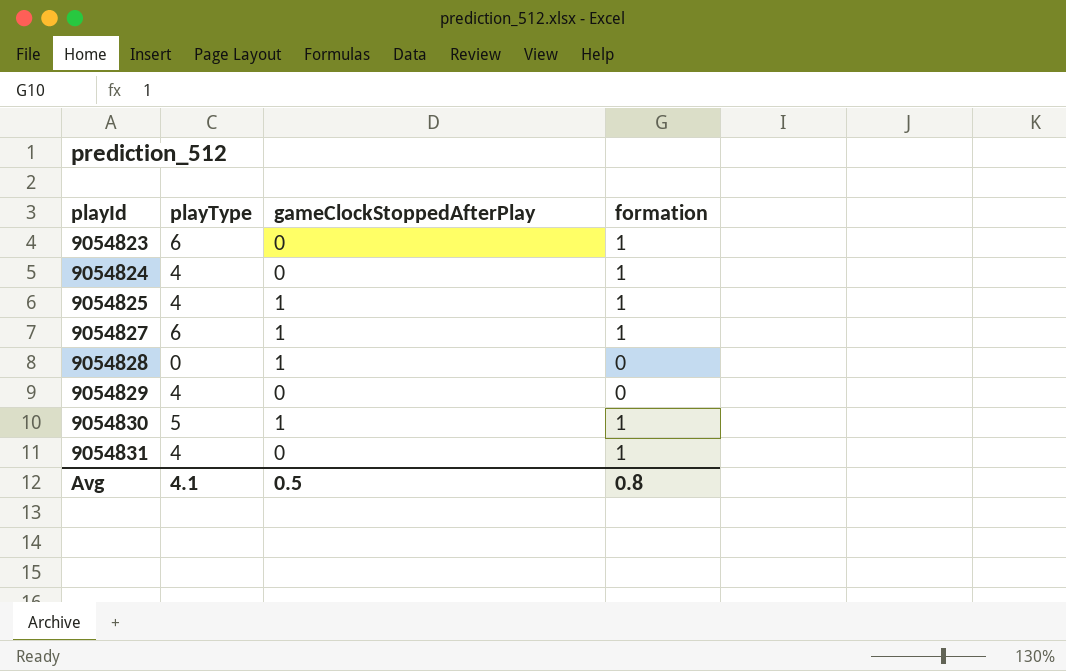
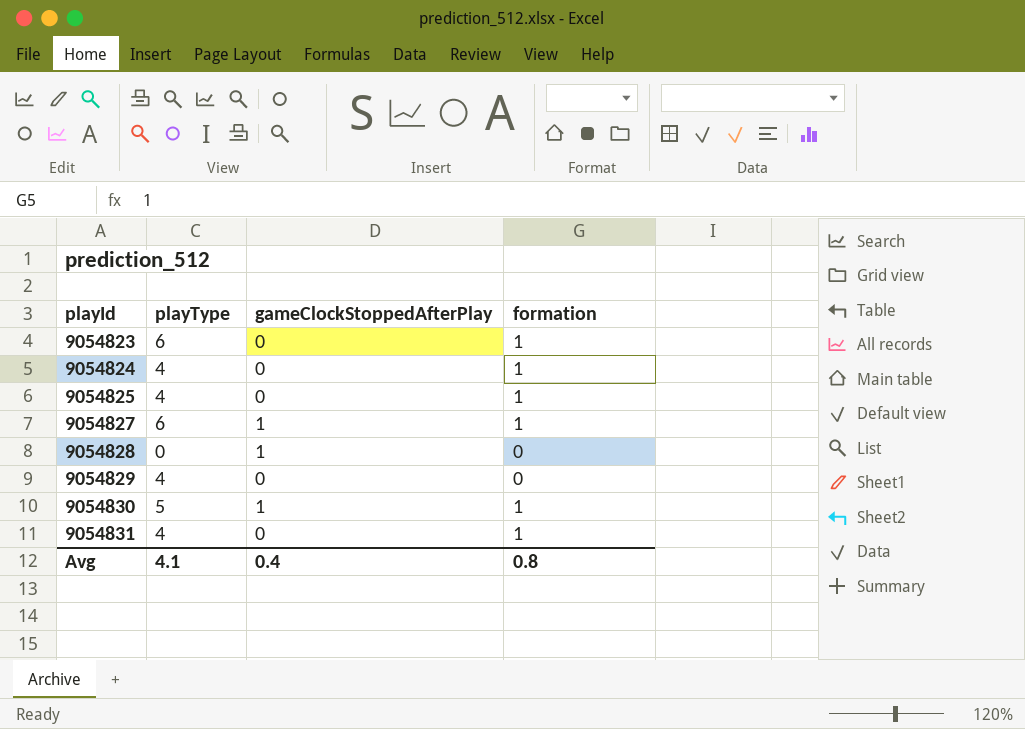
9054825 | gameClockStoppedAfterPlay: 1 -> 0
Avg | gameClockStoppedAfterPlay: 0.5 -> 0.4

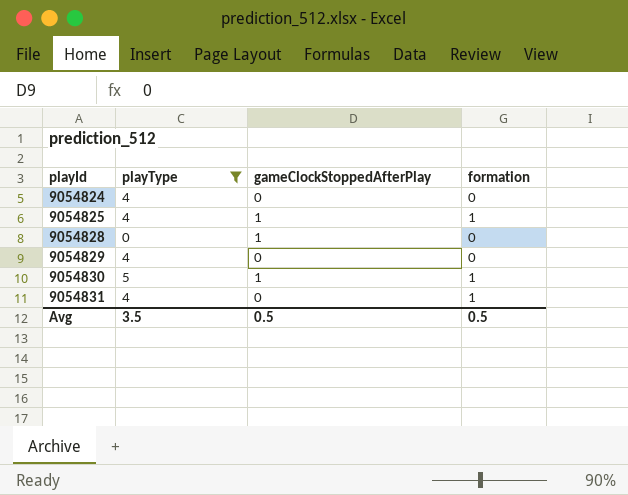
filter: none -> playType != 6
9054824 | formation: 1 -> 0
9054825 | gameClockStoppedAfterPlay: 0 -> 1
Avg | playType: 4.1 -> 3.5
Avg | gameClockStoppedAfterPlay: 0.4 -> 0.5
Avg | formation: 0.8 -> 0.5

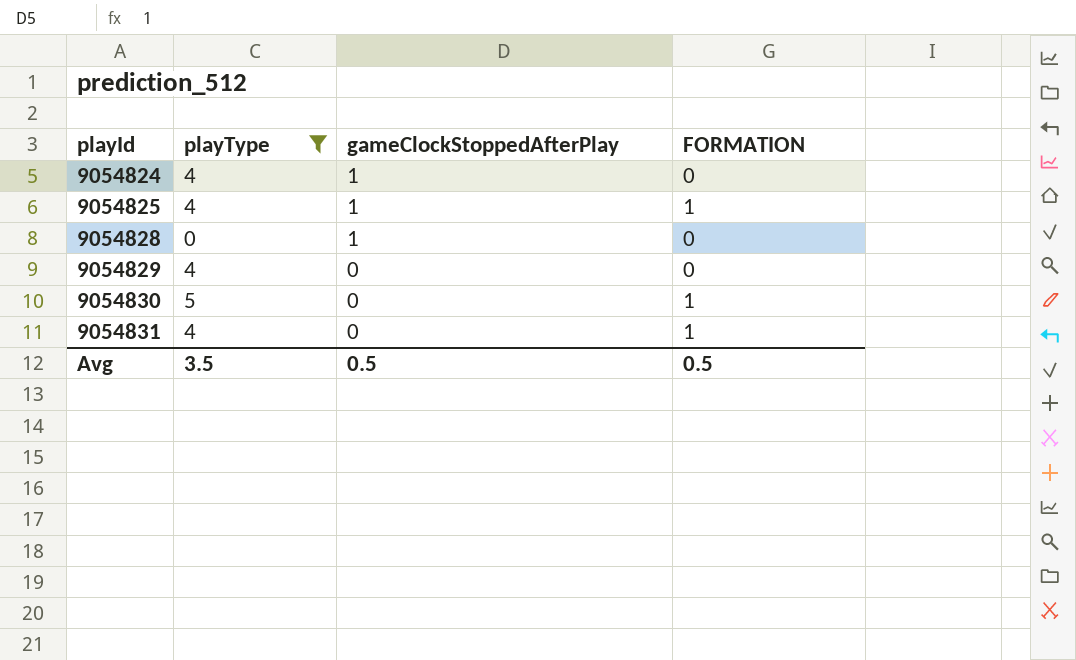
column name: formation -> FORMATION
9054824 | gameClockStoppedAfterPlay: 0 -> 1
9054830 | gameClockStoppedAfterPlay: 1 -> 0

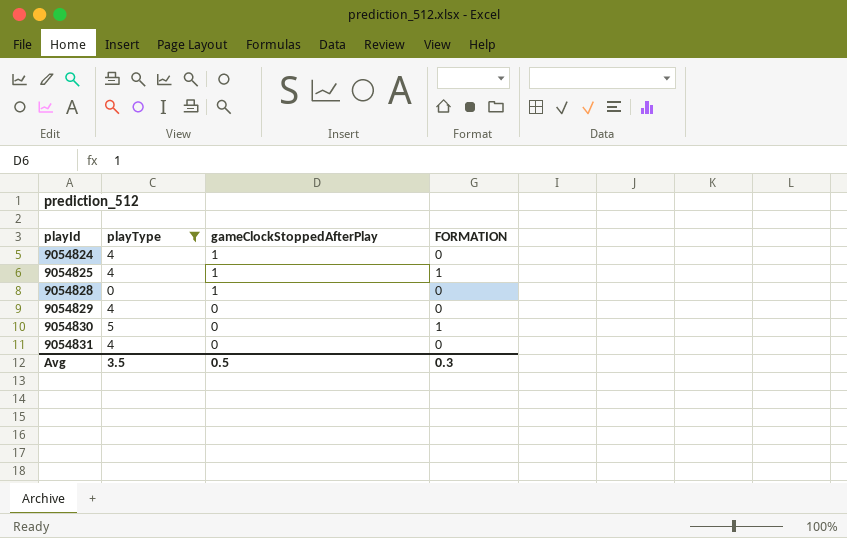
9054831 | FORMATION: 1 -> 0
Avg | FORMATION: 0.5 -> 0.3

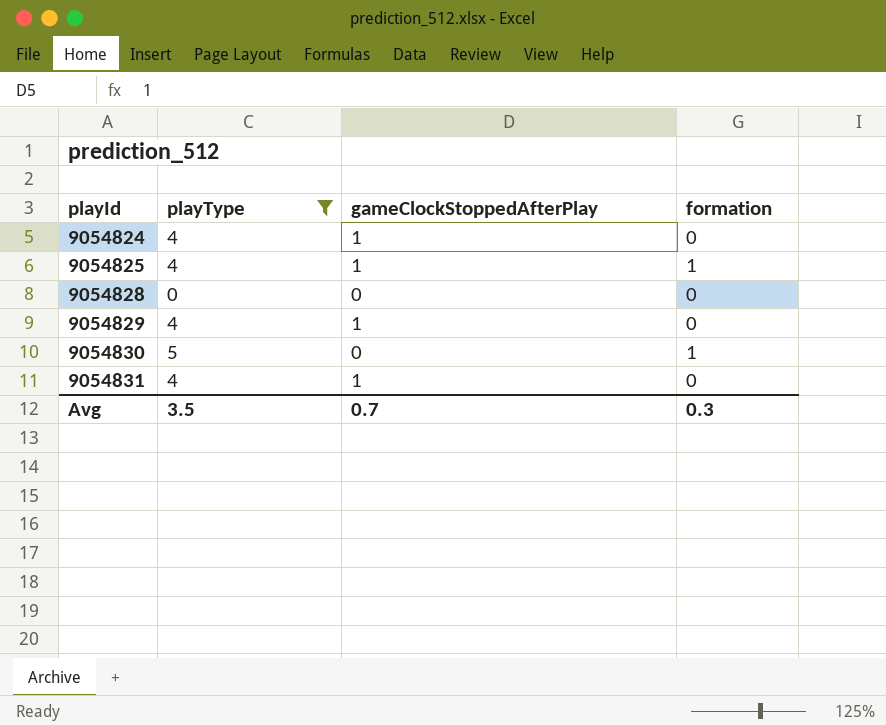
column name: FORMATION -> formation
9054828 | gameClockStoppedAfterPlay: 1 -> 0
9054829 | gameClockStoppedAfterPlay: 0 -> 1
9054831 | gameClockStoppedAfterPlay: 0 -> 1
Avg | gameClockStoppedAfterPlay: 0.5 -> 0.7

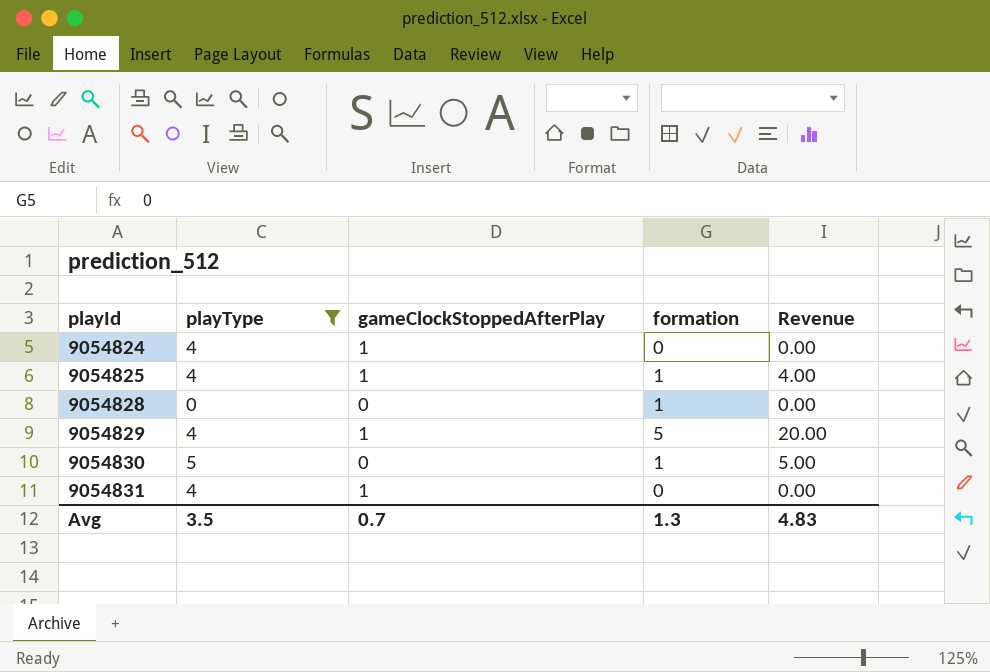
column Revenue | formula: none -> [playType] * [formation]
9054828 | formation: 0 -> 1
9054829 | formation: 0 -> 5
Avg | formation: 0.3 -> 1.3

